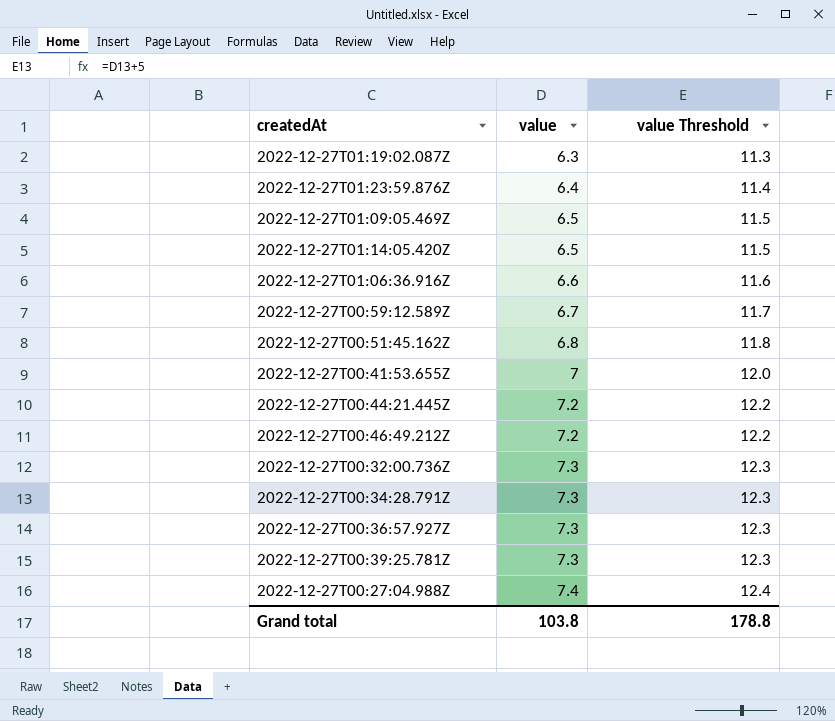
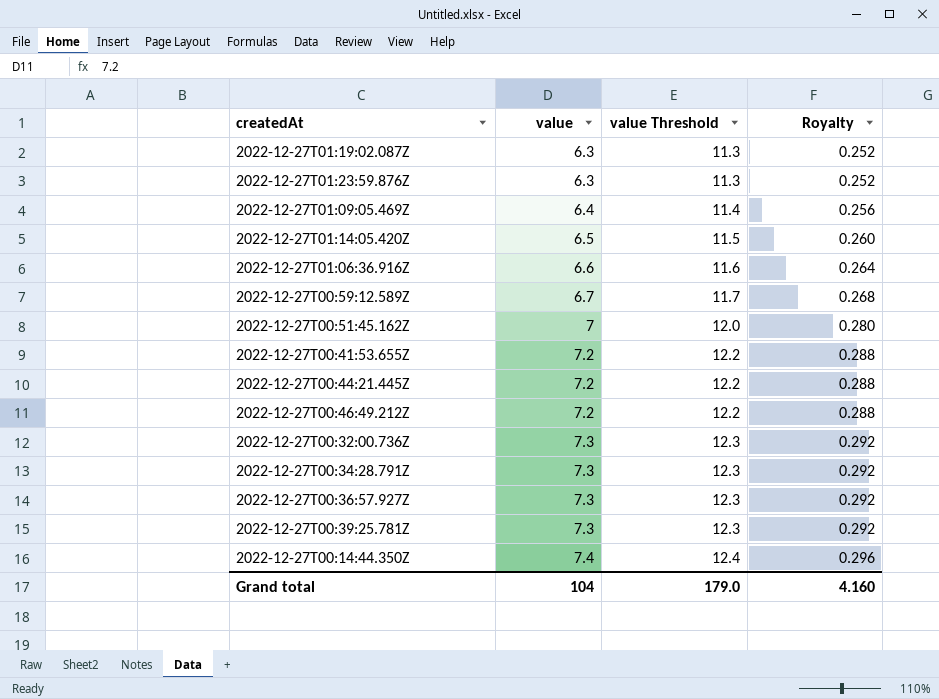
column Royalty | formula: none -> [value] * 0.04
row 2022-12-27T00:27:04.988Z: 7.4 | 12.4 -> none
2022-12-27T01:23:59.876Z | value: 6.4 -> 6.3
2022-12-27T01:23:59.876Z | value Threshold: 11.4 -> 11.3
2022-12-27T01:09:05.469Z | value: 6.5 -> 6.4
2022-12-27T01:09:05.469Z | value Threshold: 11.5 -> 11.4
2022-12-27T00:51:45.162Z | value: 6.8 -> 7
2022-12-27T00:51:45.162Z | value Threshold: 11.8 -> 12.0
2022-12-27T00:41:53.655Z | value: 7 -> 7.2
2022-12-27T00:41:53.655Z | value Threshold: 12.0 -> 12.2
row 2022-12-27T00:14:44.350Z: none -> 7.4 | 12.4 | 0.296
Grand total | value: 103.8 -> 104
Grand total | value Threshold: 178.8 -> 179.0

